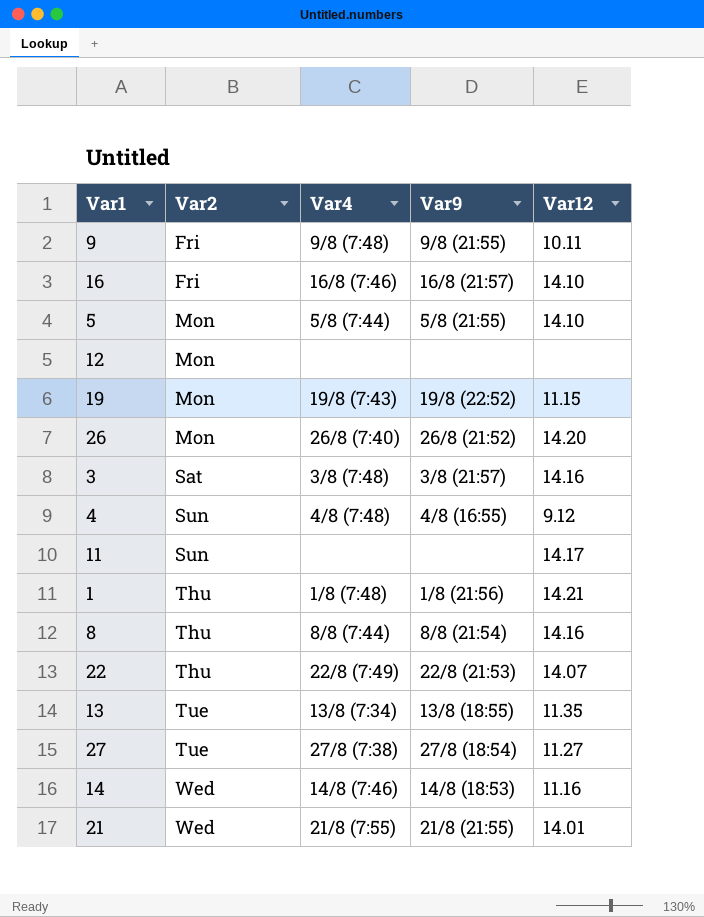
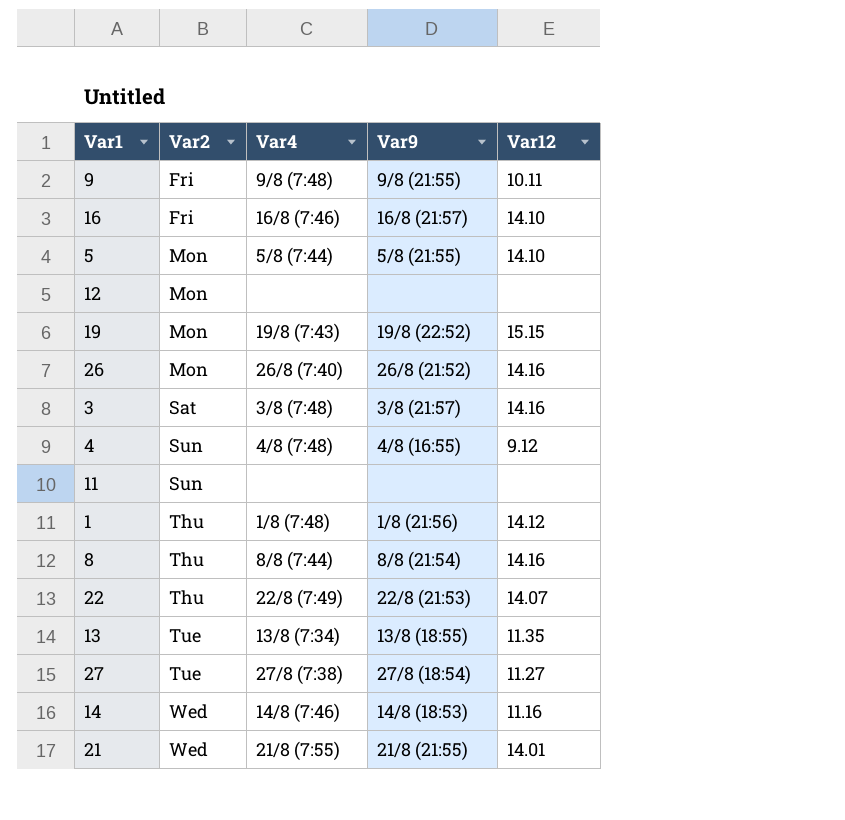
19 | Var12: 11.15 -> 15.15
26 | Var12: 14.20 -> 14.16
11 | Var12: 14.17 -> none
1 | Var12: 14.21 -> 14.12

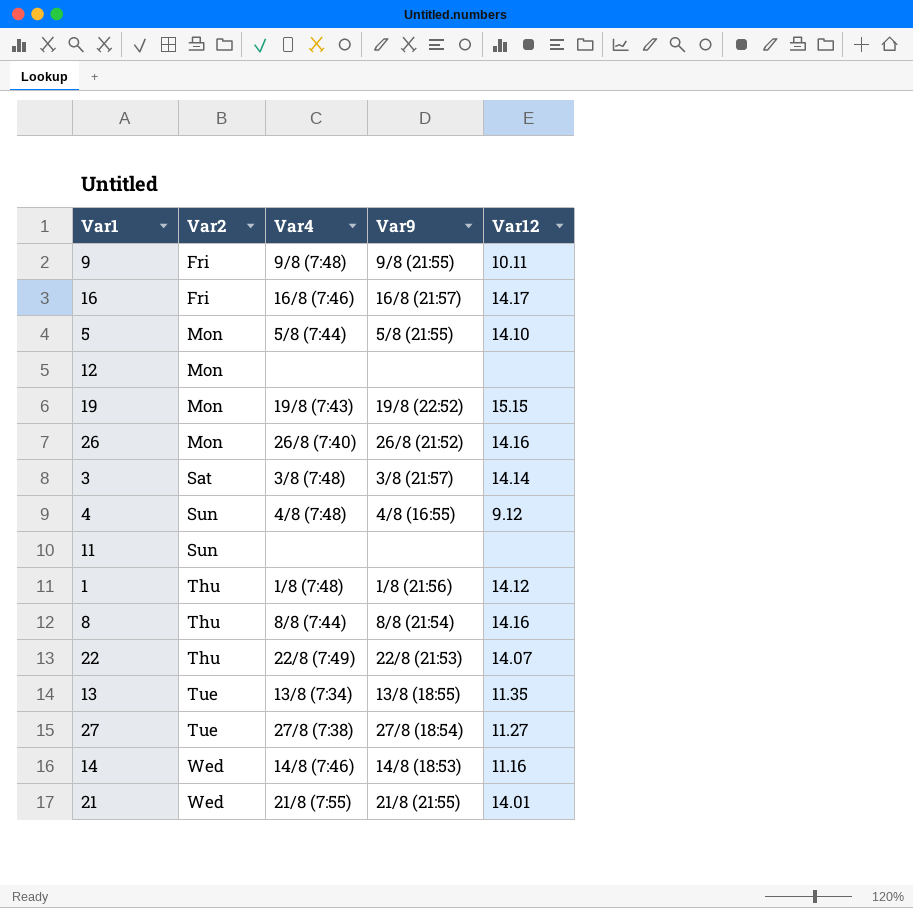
16 | Var12: 14.10 -> 14.17
3 | Var12: 14.16 -> 14.14

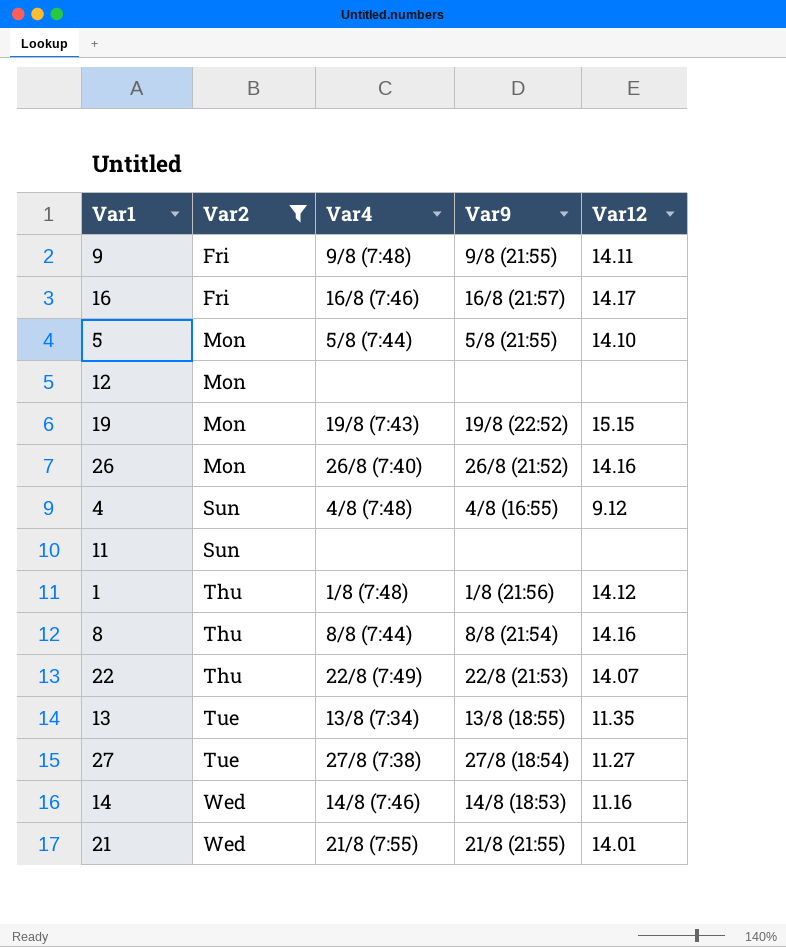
filter: none -> Var2 != Sat
9 | Var12: 10.11 -> 14.11

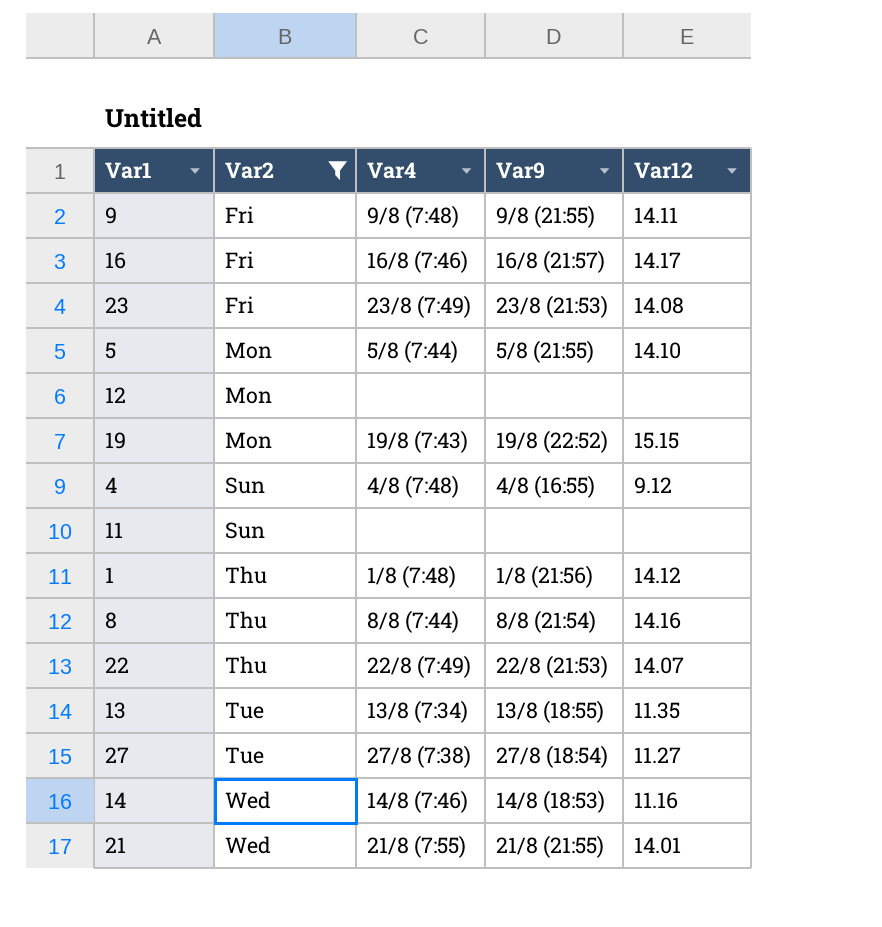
row 26: Mon | 26/8 (7:40) | 26/8 (21:52) | 14.16 -> none
row 23: none -> Fri | 23/8 (7:49) | 23/8 (21:53) | 14.08

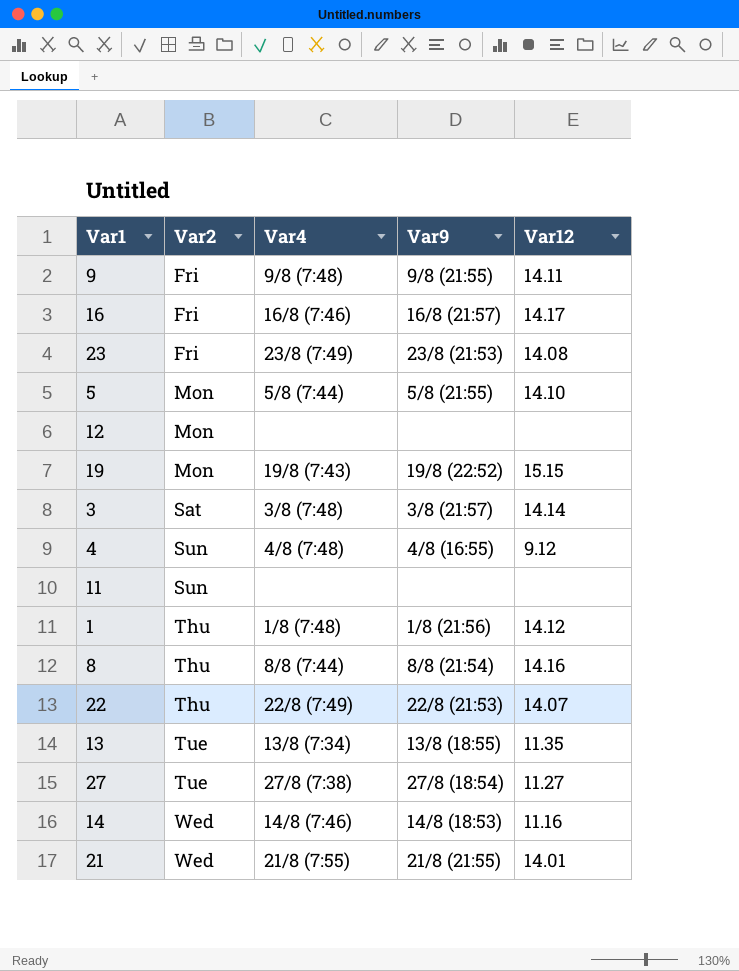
filter: Var2 != Sat -> none

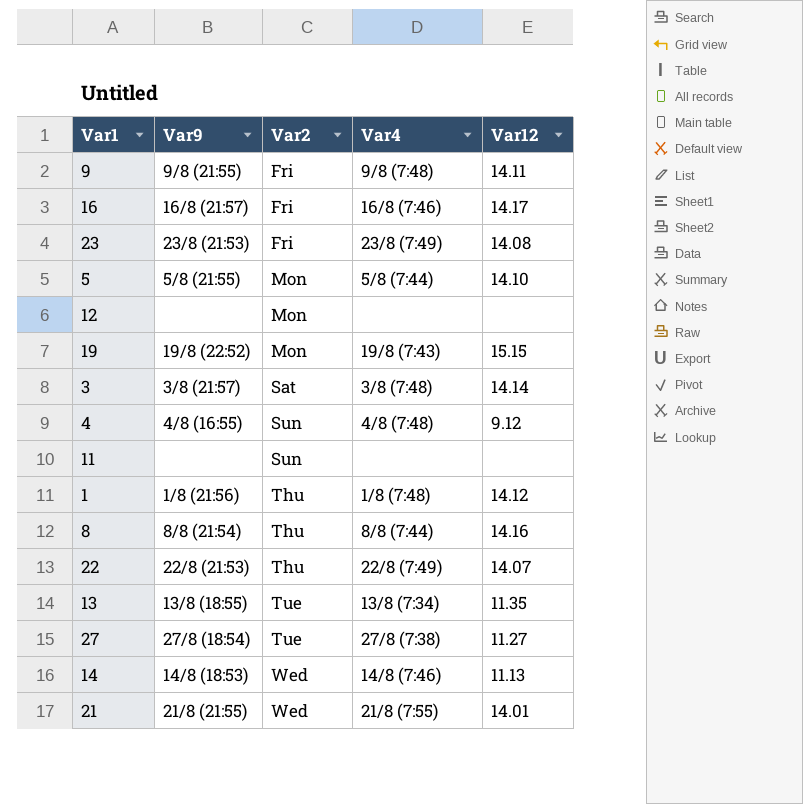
column Var9 | position: 4 -> 2
14 | Var12: 11.16 -> 11.13

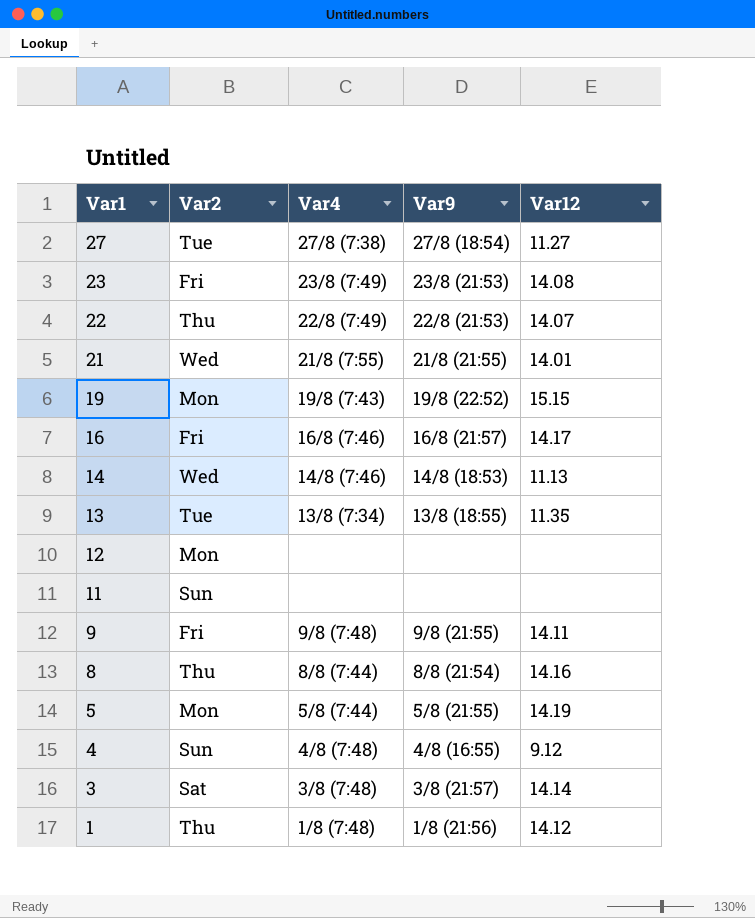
row order: Var2 ascending -> Var1 descending
column Var9 | position: 2 -> 4
5 | Var12: 14.10 -> 14.19

